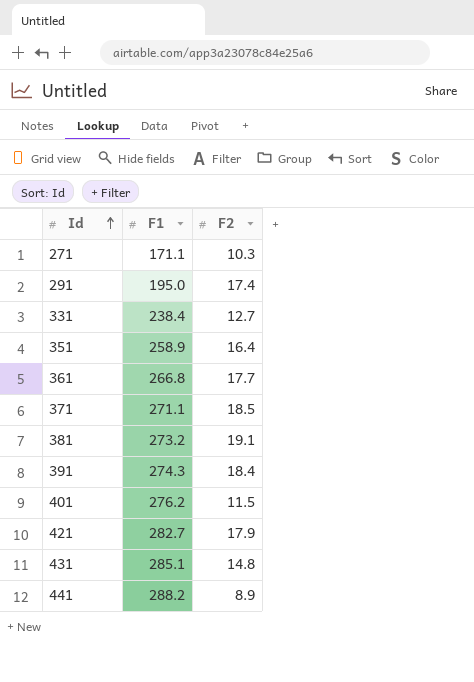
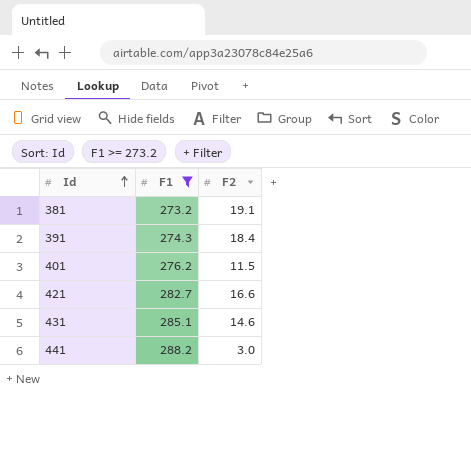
filter: none -> F1 >= 273.2
421 | F2: 17.9 -> 16.6
431 | F2: 14.8 -> 14.6
441 | F2: 8.9 -> 3.0

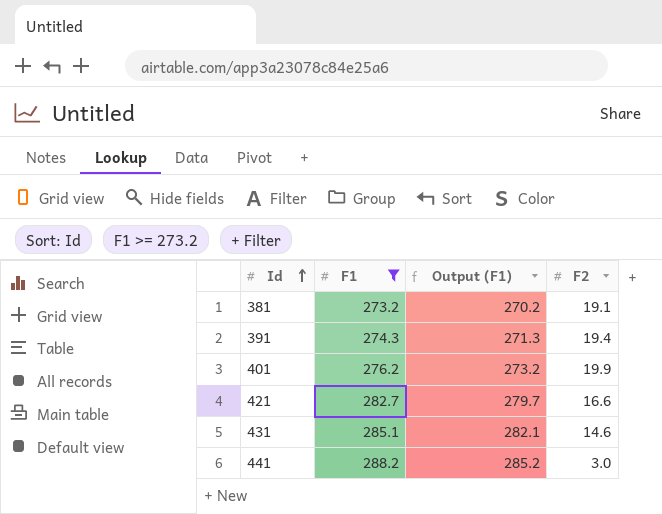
column Output (F1) | formula: none -> [F1] - 3
391 | F2: 18.4 -> 19.4
401 | F2: 11.5 -> 19.9

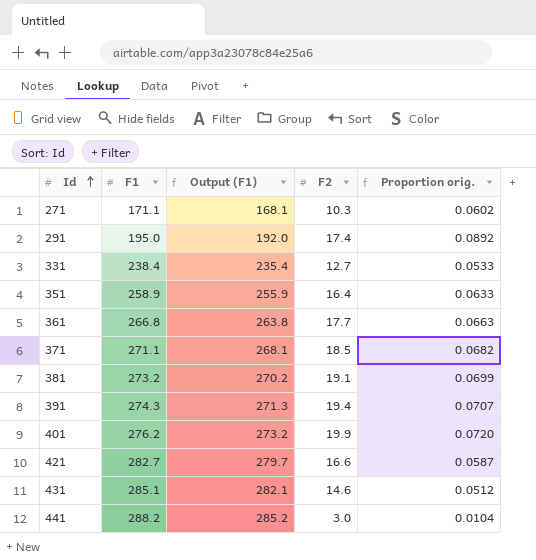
filter: F1 >= 273.2 -> none
column Proportion orig. | formula: none -> [F2] / [F1]

